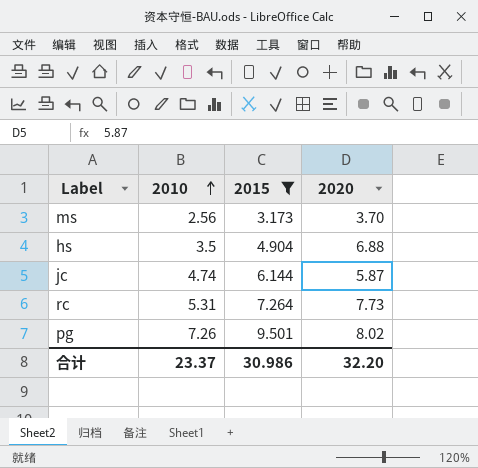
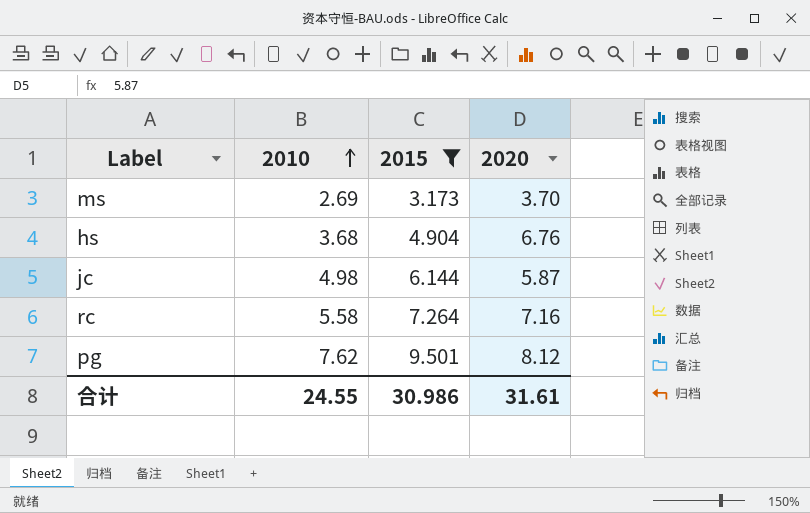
ms | 2010: 2.56 -> 2.69
hs | 2010: 3.5 -> 3.68
hs | 2020: 6.88 -> 6.76
jc | 2010: 4.74 -> 4.98
rc | 2010: 5.31 -> 5.58
rc | 2020: 7.73 -> 7.16
pg | 2010: 7.26 -> 7.62
pg | 2020: 8.02 -> 8.12
合计 | 2010: 23.37 -> 24.55
合计 | 2020: 32.20 -> 31.61

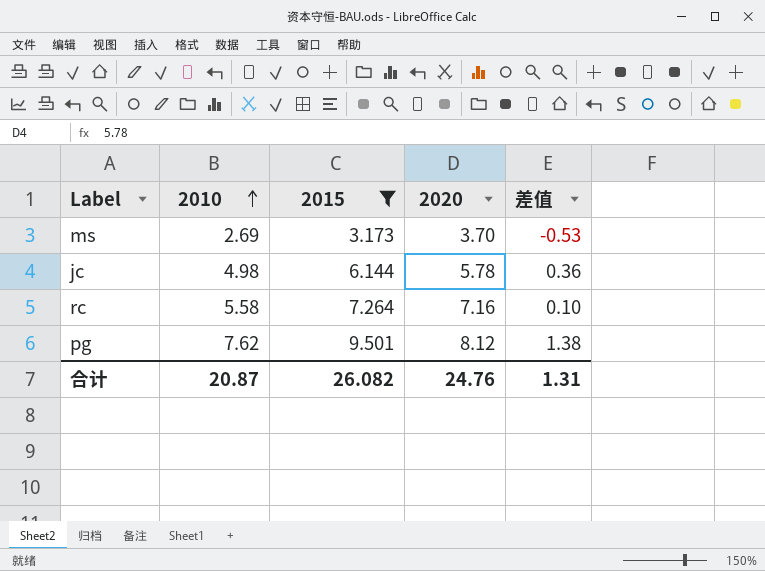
column 差值 | formula: none -> [2015] - [2020]
row hs: 3.68 | 4.904 | 6.76 -> none
jc | 2020: 5.87 -> 5.78
合计 | 2010: 24.55 -> 20.87
合计 | 2015: 30.986 -> 26.082
合计 | 2020: 31.61 -> 24.76

